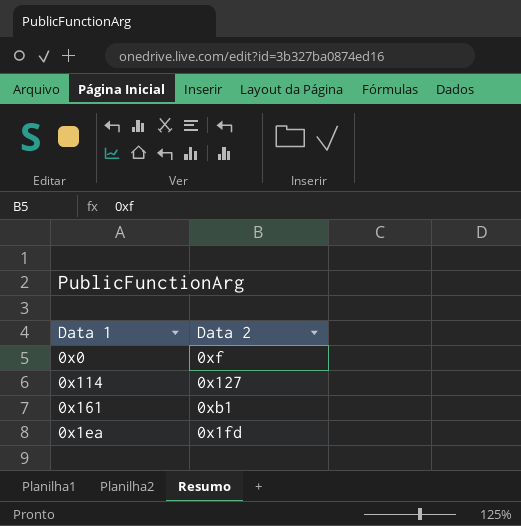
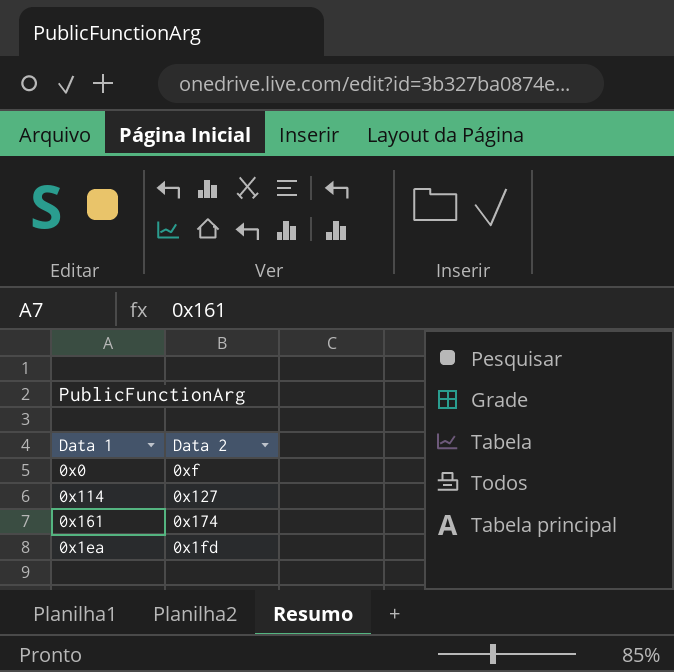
0x161 | Data 2: 0xb1 -> 0x174

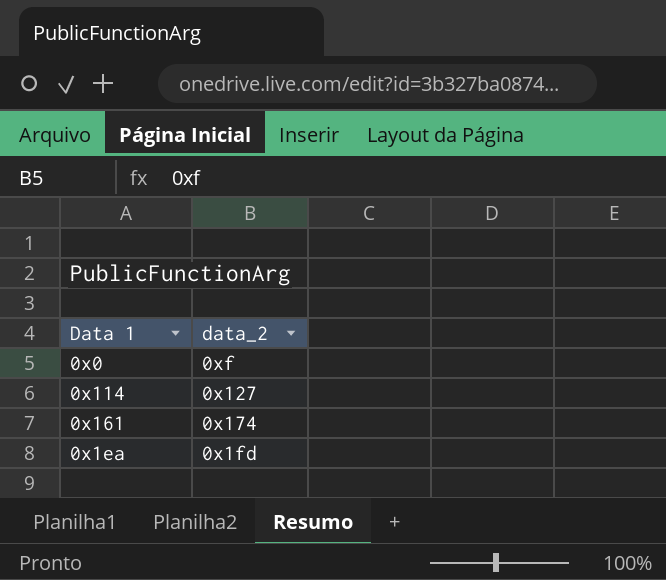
column name: Data 2 -> data_2

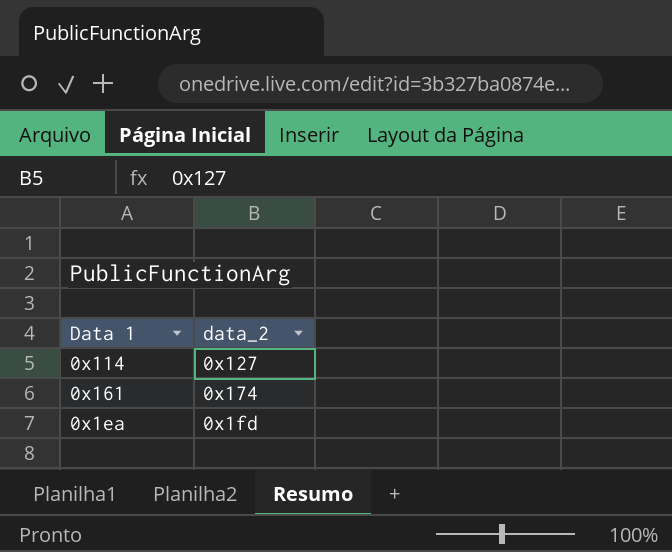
row 0x0: 0xf -> none

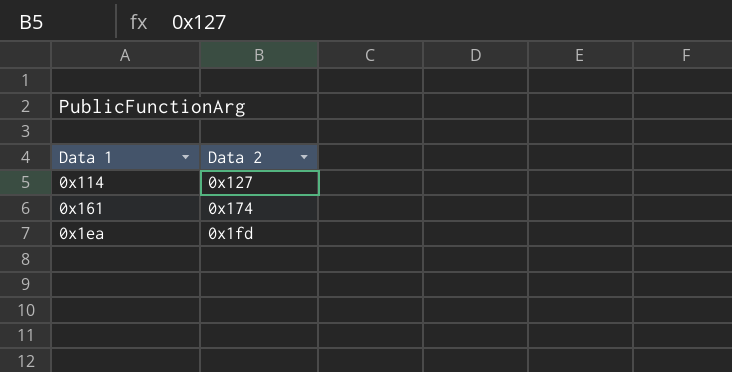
column name: data_2 -> Data 2

